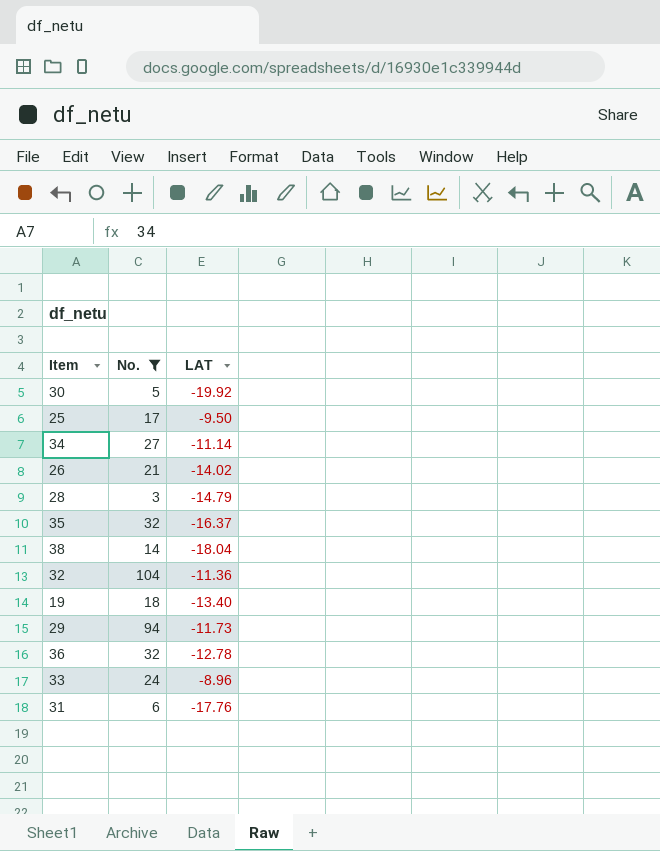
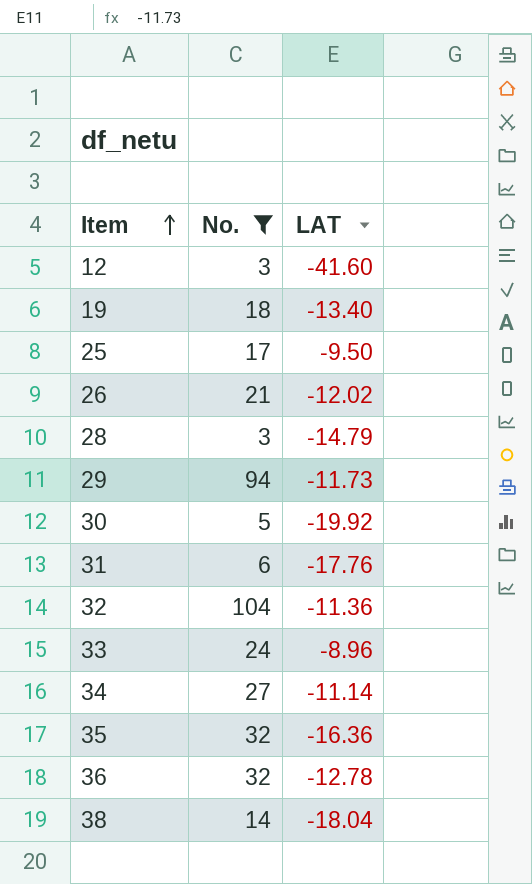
row order: none -> Item ascending
row 12: none -> 3 | -41.60
26 | LAT: -14.02 -> -12.02
35 | LAT: -16.37 -> -16.36

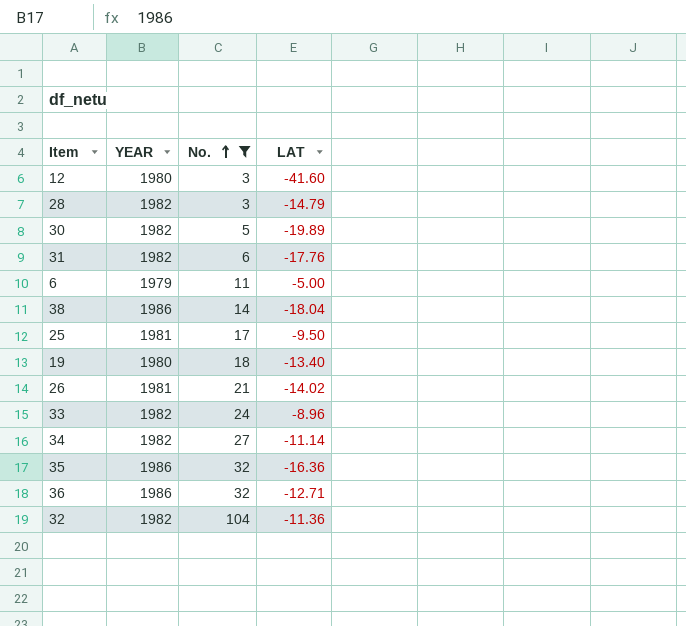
row order: Item ascending -> No. ascending
column YEAR | position: none -> 2
row 29: 94 | -11.73 -> none
30 | LAT: -19.92 -> -19.89
row 6: none -> 1979 | 11 | -5.00
26 | LAT: -12.02 -> -14.02
36 | LAT: -12.78 -> -12.71

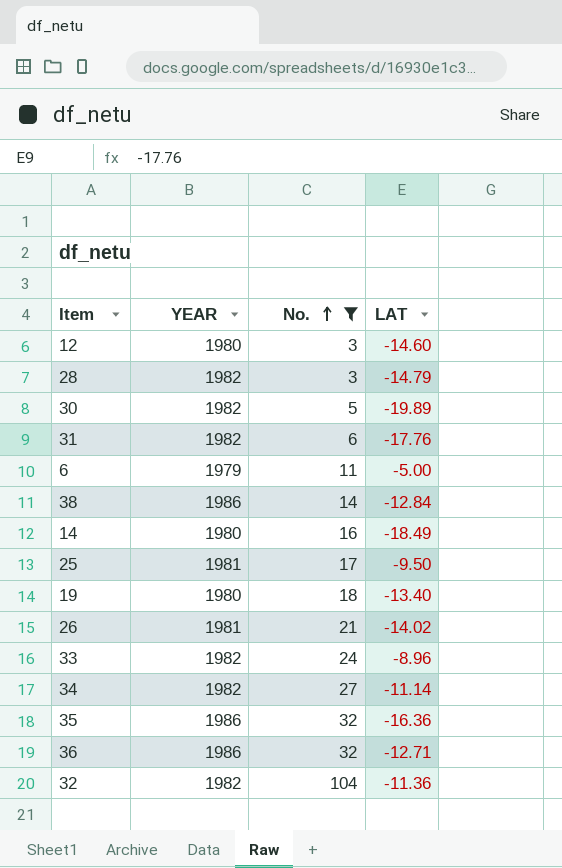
12 | LAT: -41.60 -> -14.60
38 | LAT: -18.04 -> -12.84
row 14: none -> 1980 | 16 | -18.49

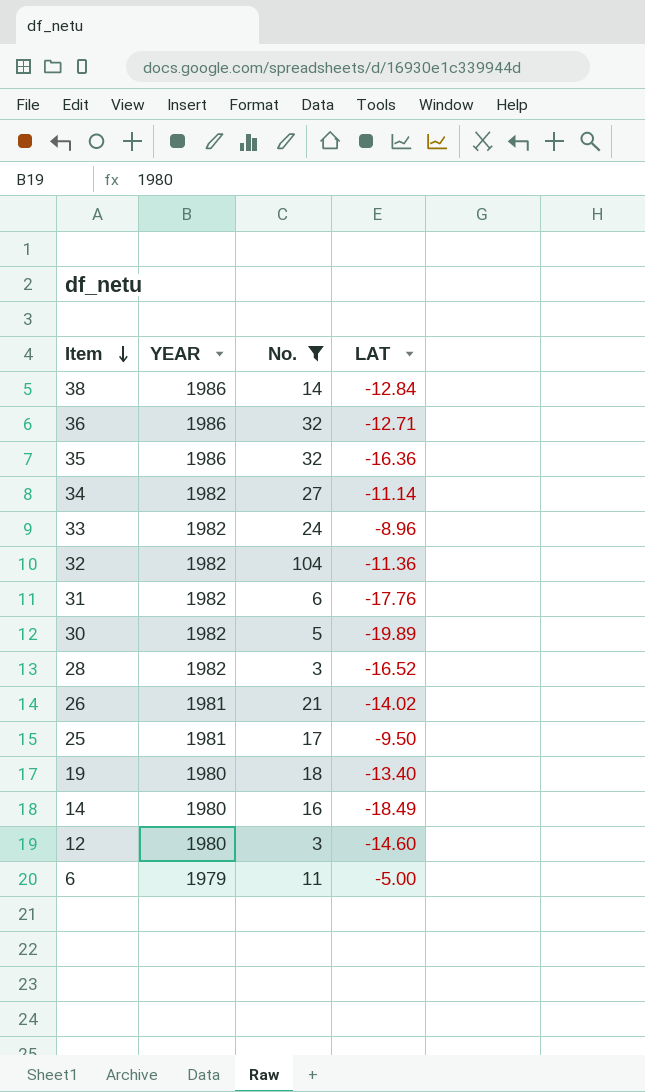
row order: No. ascending -> Item descending
28 | LAT: -14.79 -> -16.52

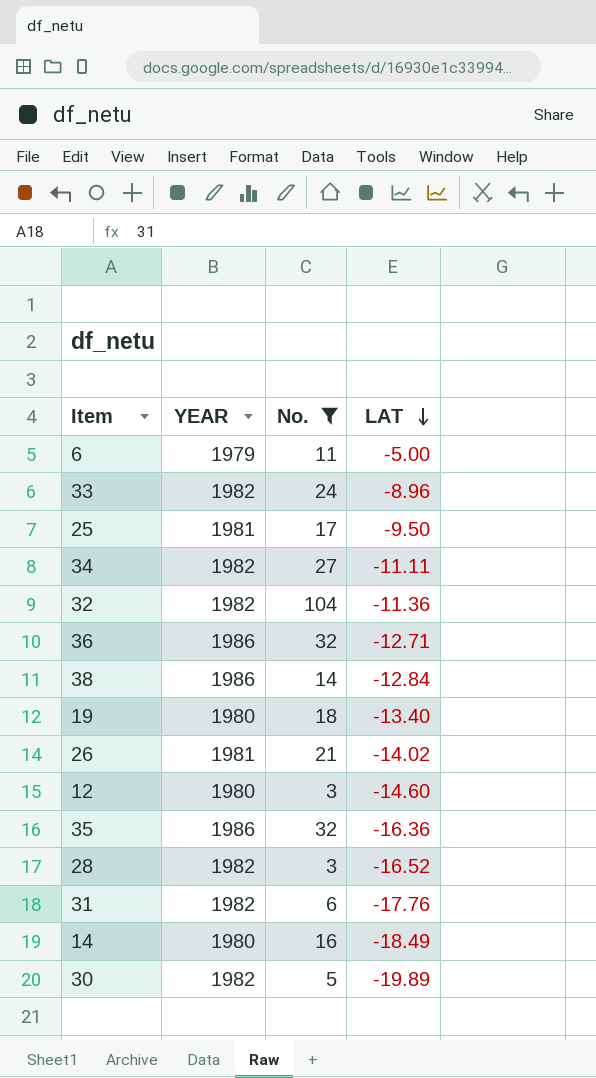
row order: Item descending -> LAT descending
34 | LAT: -11.14 -> -11.11

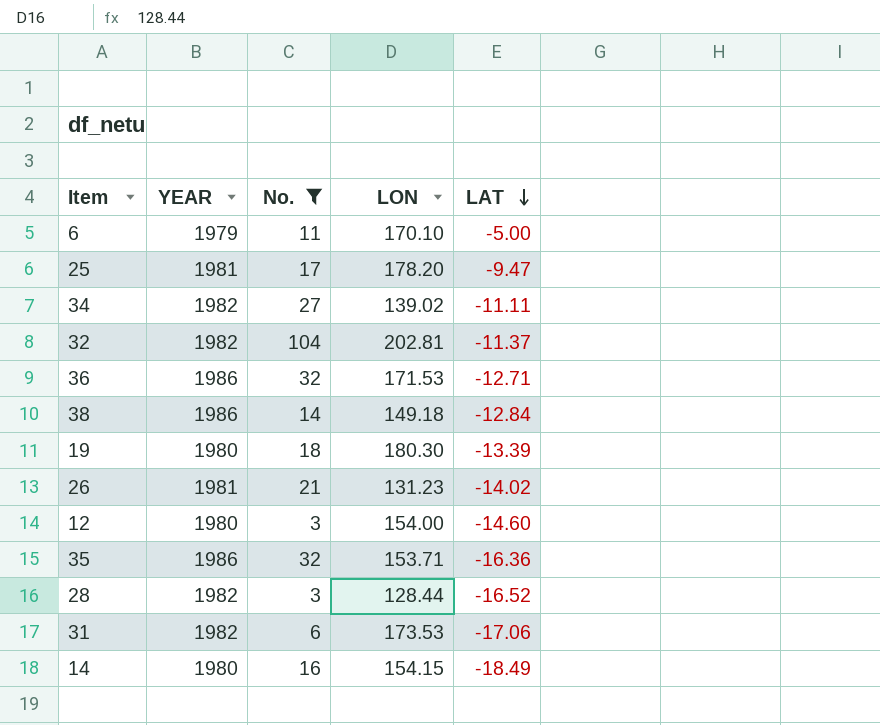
column LON | position: none -> 4
row 33: 1982 | 24 | -8.96 -> none
row 30: 1982 | 5 | -19.89 -> none
25 | LAT: -9.50 -> -9.47
32 | LAT: -11.36 -> -11.37
19 | LAT: -13.40 -> -13.39
31 | LAT: -17.76 -> -17.06

